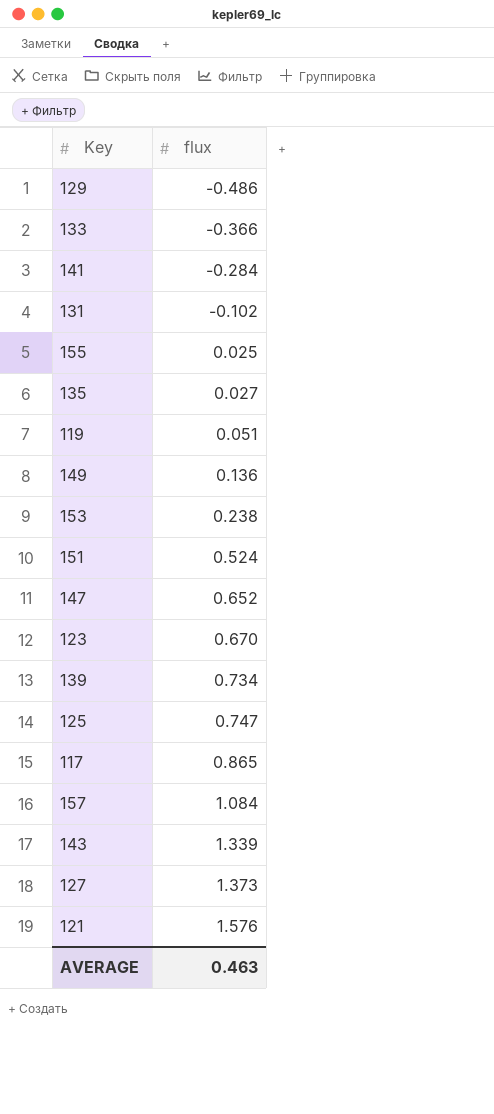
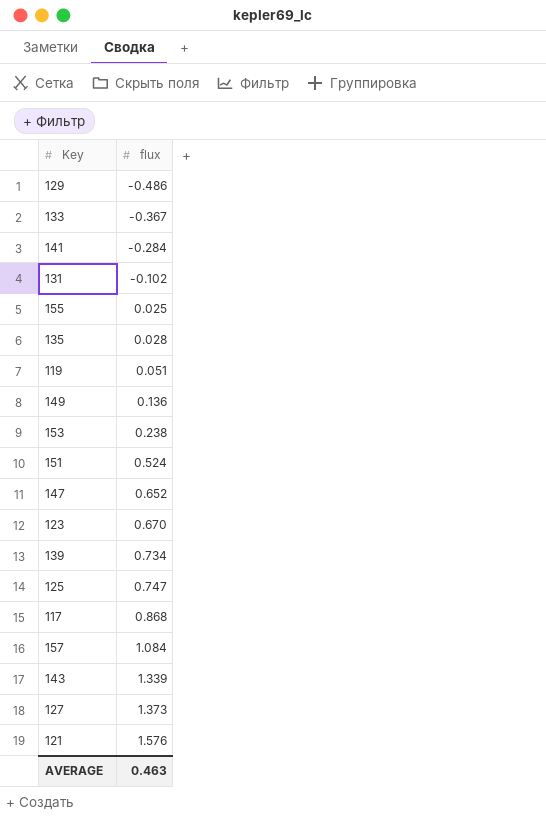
133 | flux: -0.366 -> -0.367
135 | flux: 0.027 -> 0.028
117 | flux: 0.865 -> 0.868

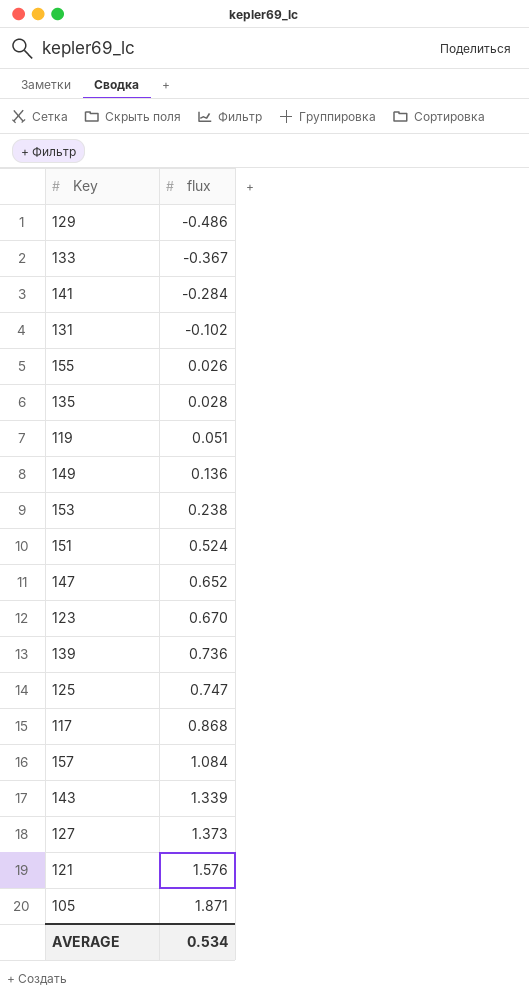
155 | flux: 0.025 -> 0.026
139 | flux: 0.734 -> 0.736
row 105: none -> 1.871
AVERAGE | flux: 0.463 -> 0.534

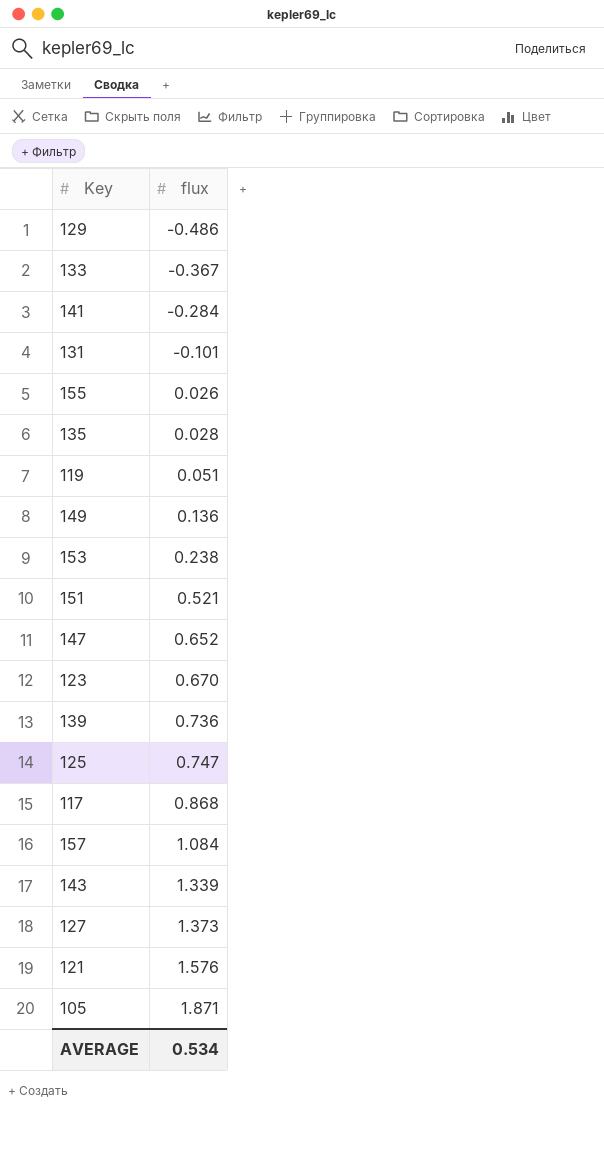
131 | flux: -0.102 -> -0.101
151 | flux: 0.524 -> 0.521

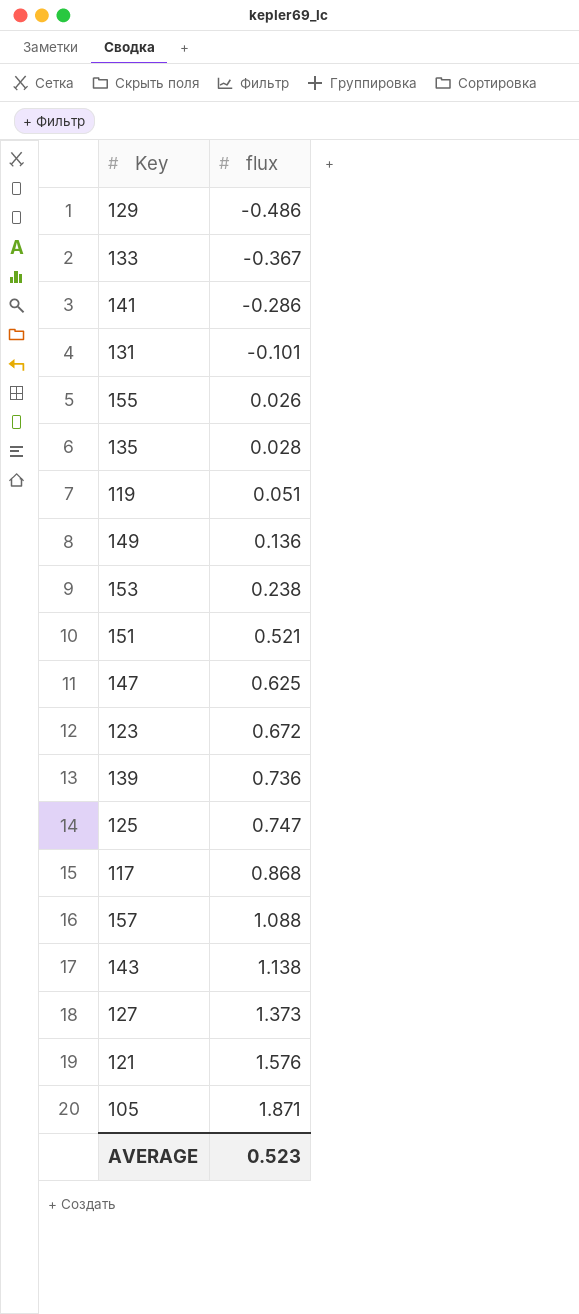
141 | flux: -0.284 -> -0.286
147 | flux: 0.652 -> 0.625
123 | flux: 0.670 -> 0.672
157 | flux: 1.084 -> 1.088
143 | flux: 1.339 -> 1.138
AVERAGE | flux: 0.534 -> 0.523

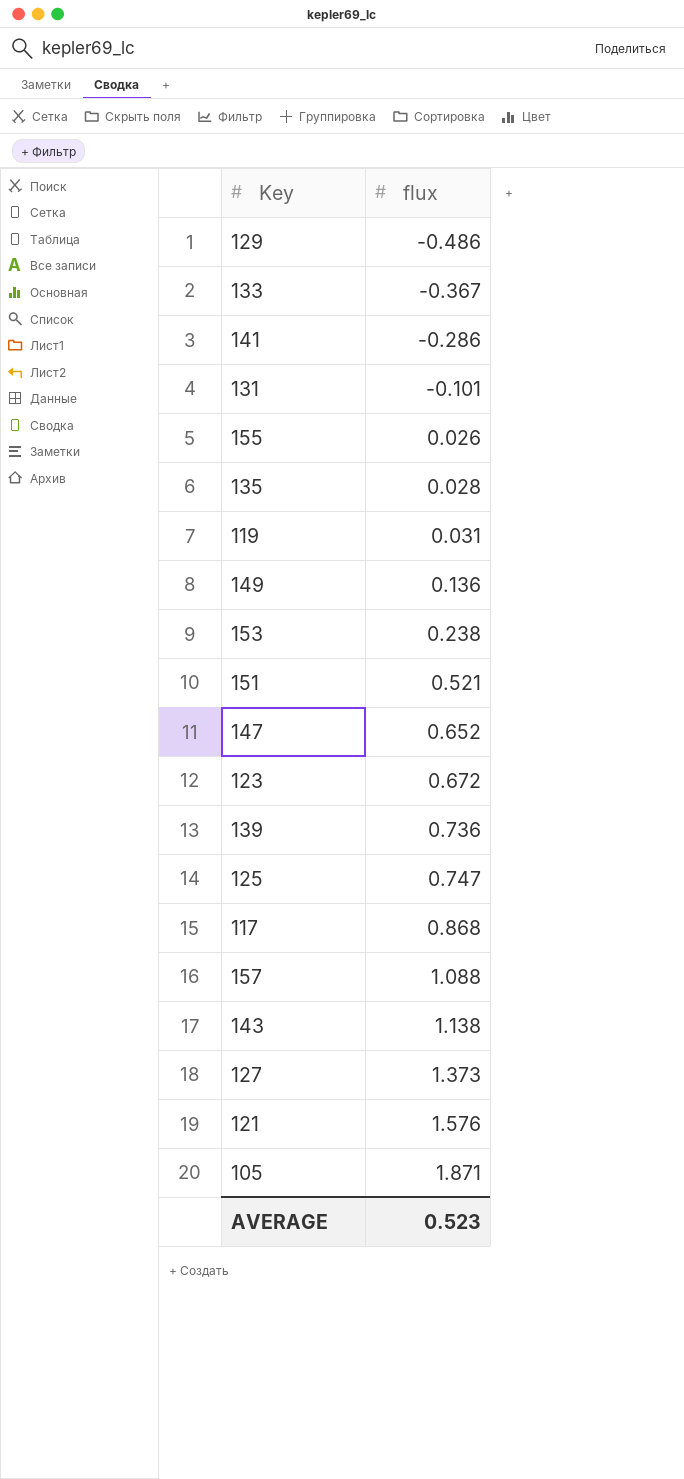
119 | flux: 0.051 -> 0.031
147 | flux: 0.625 -> 0.652

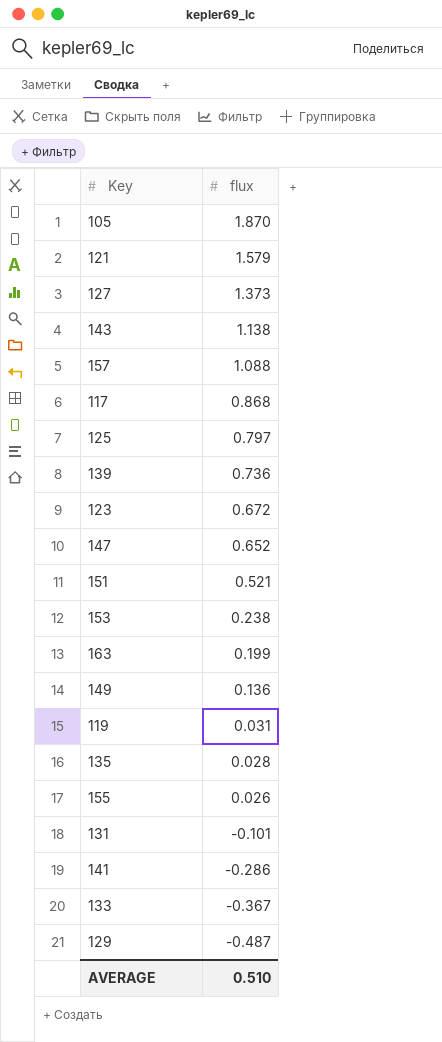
row order: flux ascending -> flux descending
105 | flux: 1.871 -> 1.870
121 | flux: 1.576 -> 1.579
125 | flux: 0.747 -> 0.797
row 163: none -> 0.199
129 | flux: -0.486 -> -0.487
AVERAGE | flux: 0.523 -> 0.510

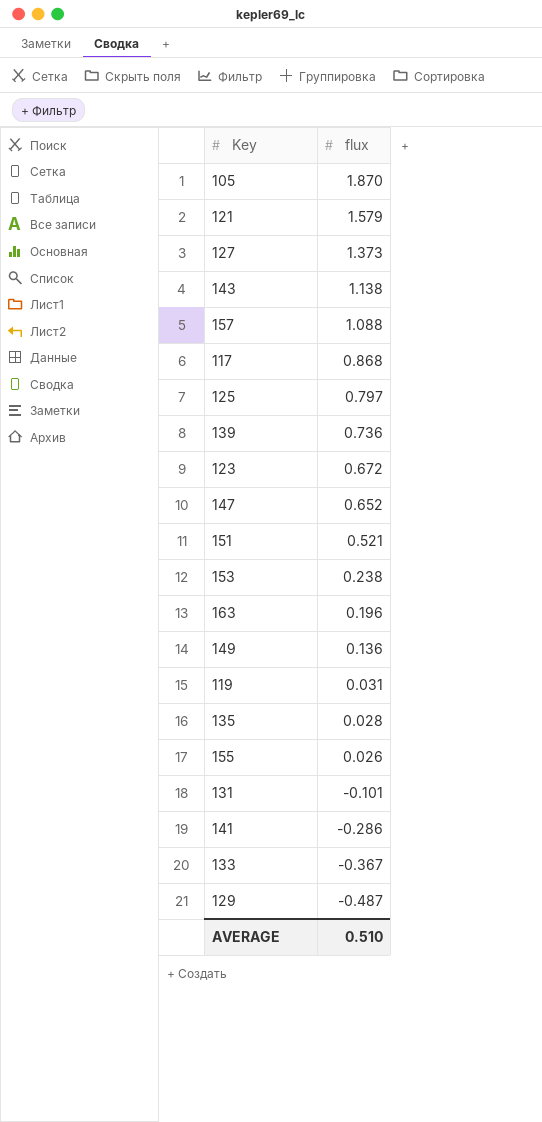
163 | flux: 0.199 -> 0.196

